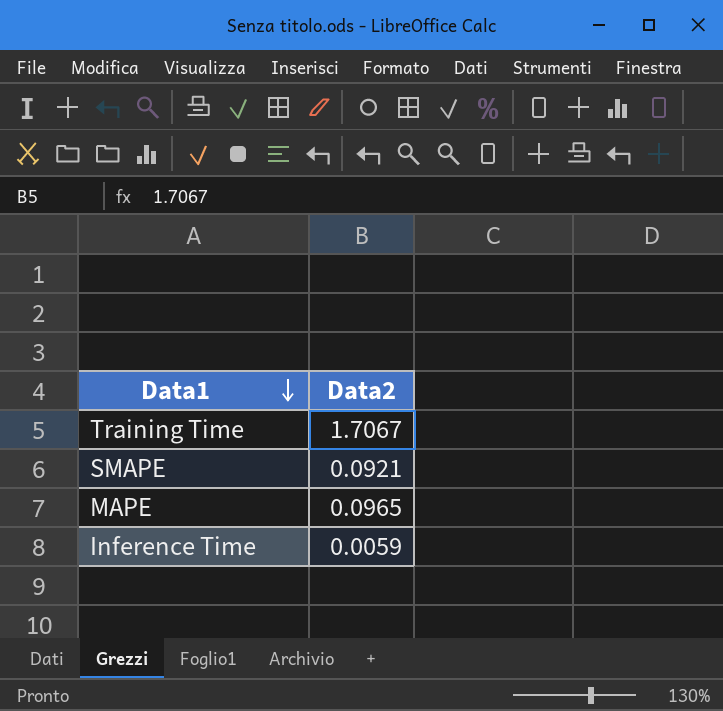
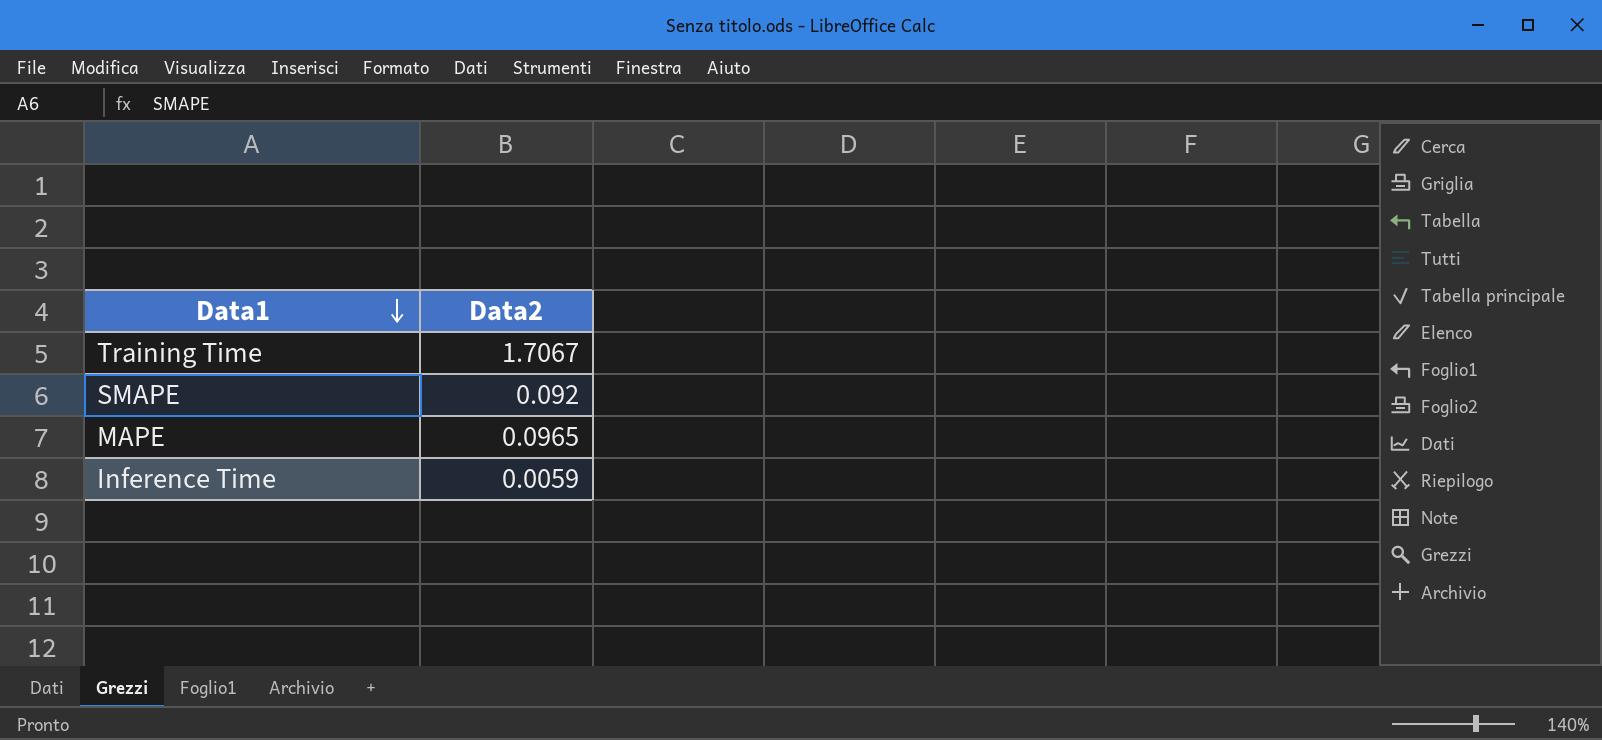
SMAPE | Data2: 0.0921 -> 0.092

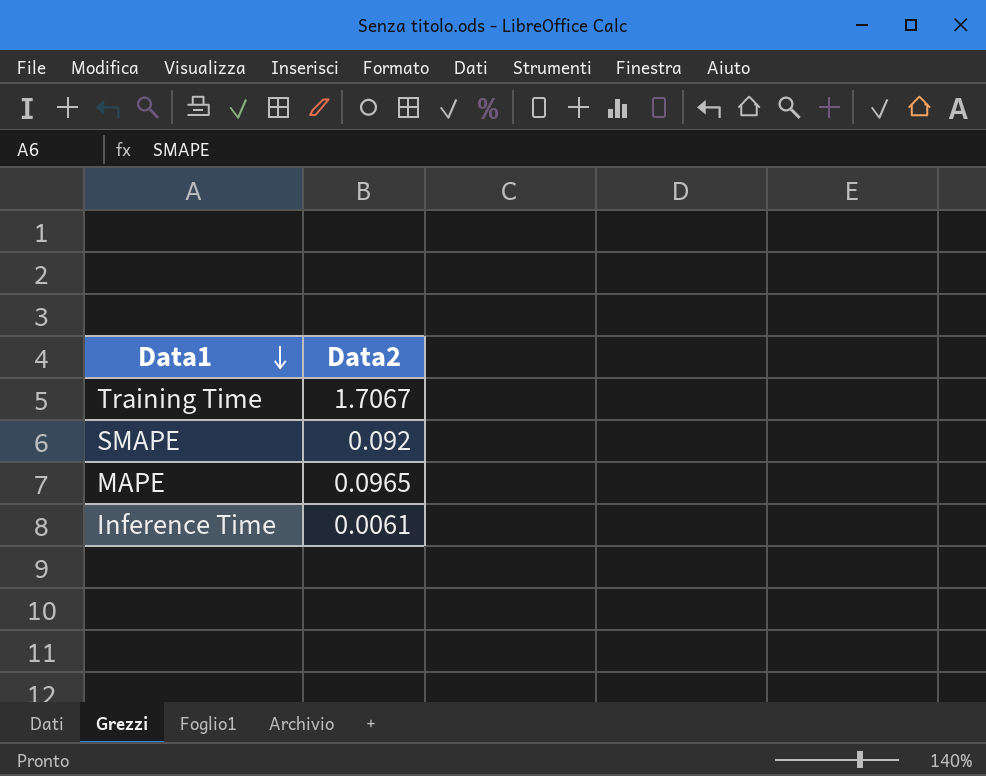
Inference Time | Data2: 0.0059 -> 0.0061

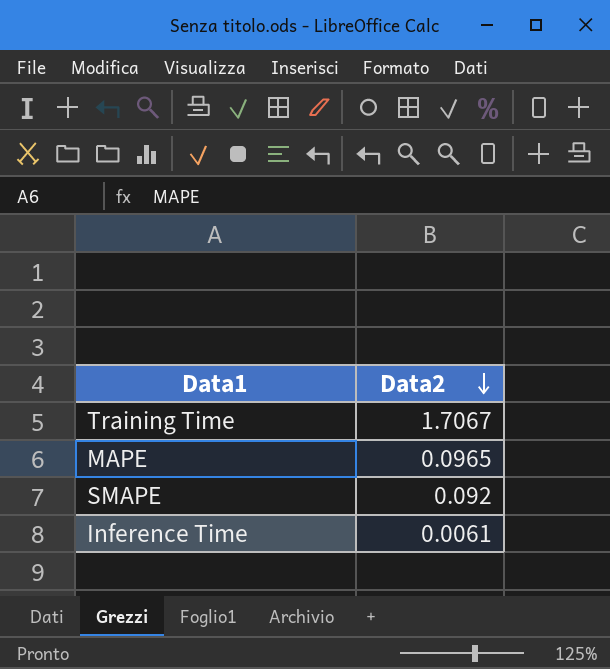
row order: Data1 descending -> Data2 descending

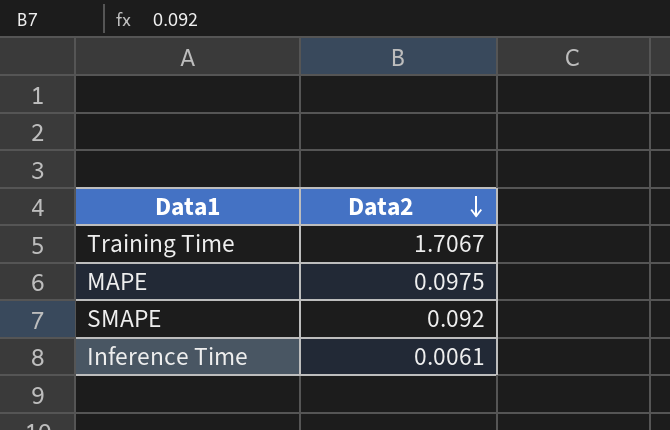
MAPE | Data2: 0.0965 -> 0.0975

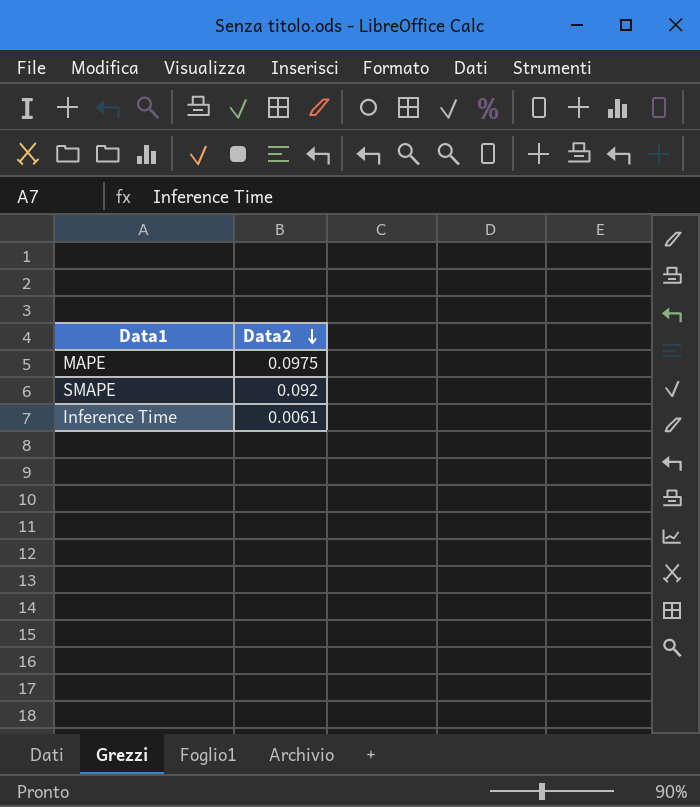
row Training Time: 1.7067 -> none

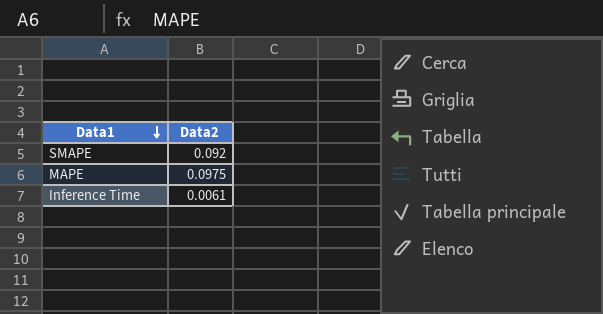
row order: Data2 descending -> Data1 descending

